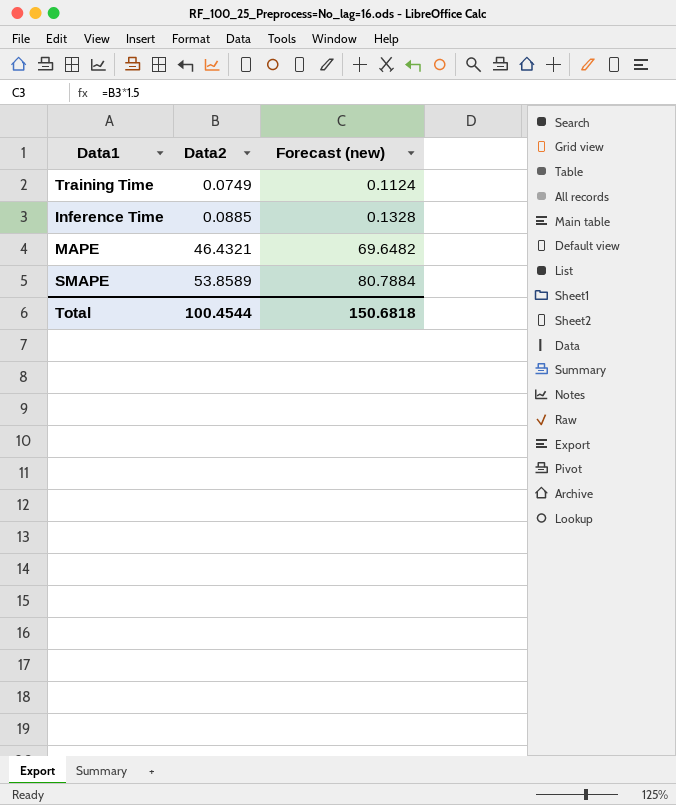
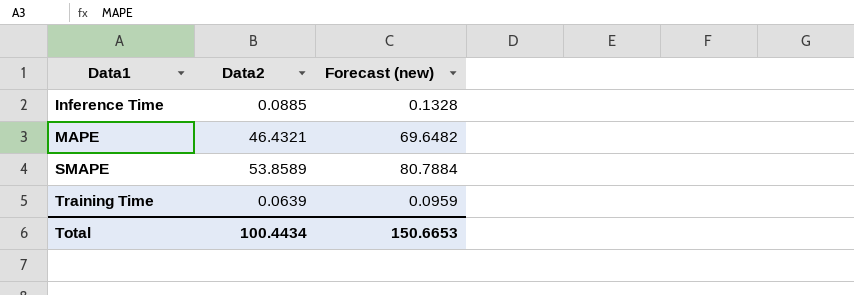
row order: Data2 ascending -> Data1 ascending
Training Time | Data2: 0.0749 -> 0.0639
Training Time | Forecast (new): 0.1124 -> 0.0959
Total | Data2: 100.4544 -> 100.4434
Total | Forecast (new): 150.6818 -> 150.6653

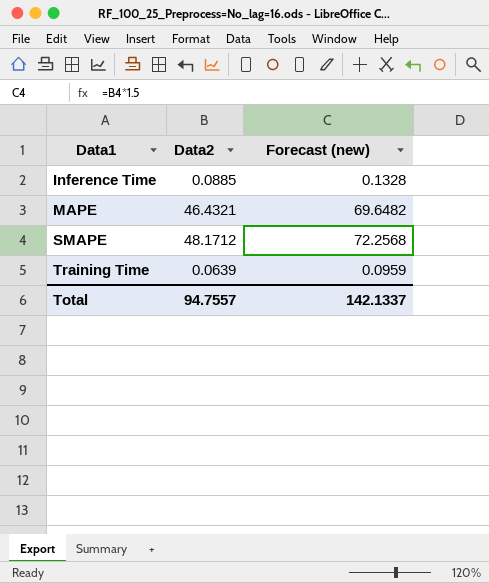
SMAPE | Data2: 53.8589 -> 48.1712
SMAPE | Forecast (new): 80.7884 -> 72.2568
Total | Data2: 100.4434 -> 94.7557
Total | Forecast (new): 150.6653 -> 142.1337

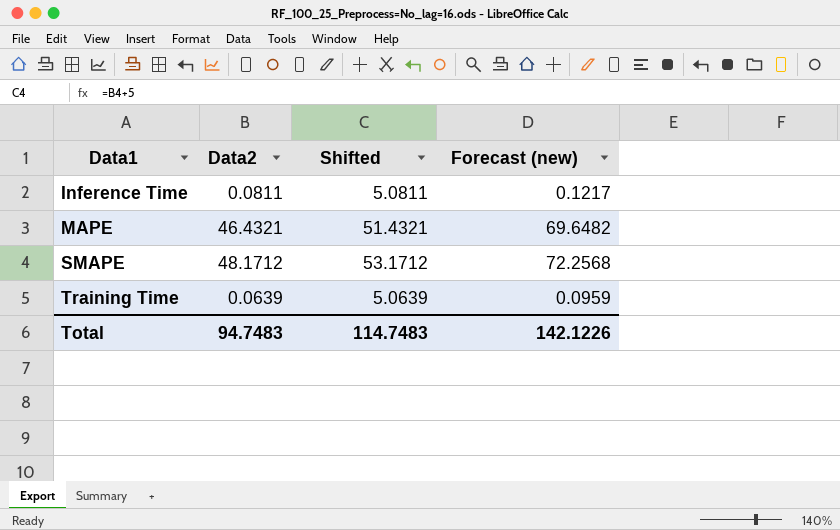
column Shifted | formula: none -> [Data2] + 5
Inference Time | Data2: 0.0885 -> 0.0811
Inference Time | Forecast (new): 0.1328 -> 0.1217
Total | Data2: 94.7557 -> 94.7483
Total | Forecast (new): 142.1337 -> 142.1226

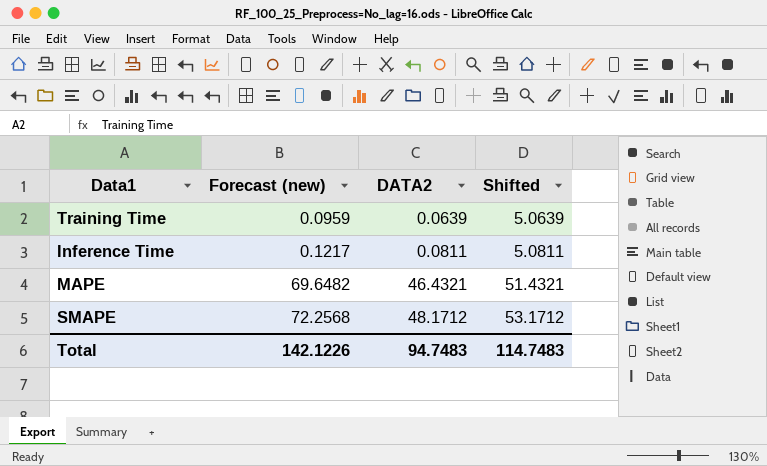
row order: Data1 ascending -> Forecast (new) ascending
column Forecast (new) | position: 4 -> 2
column name: Data2 -> DATA2

